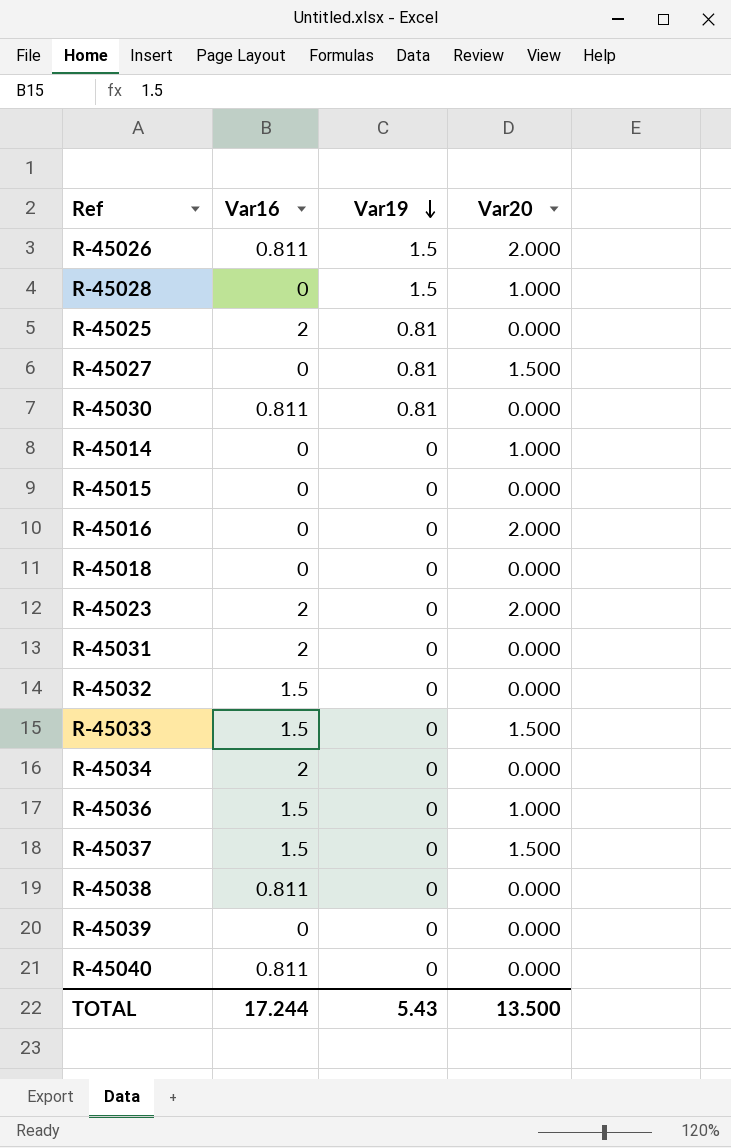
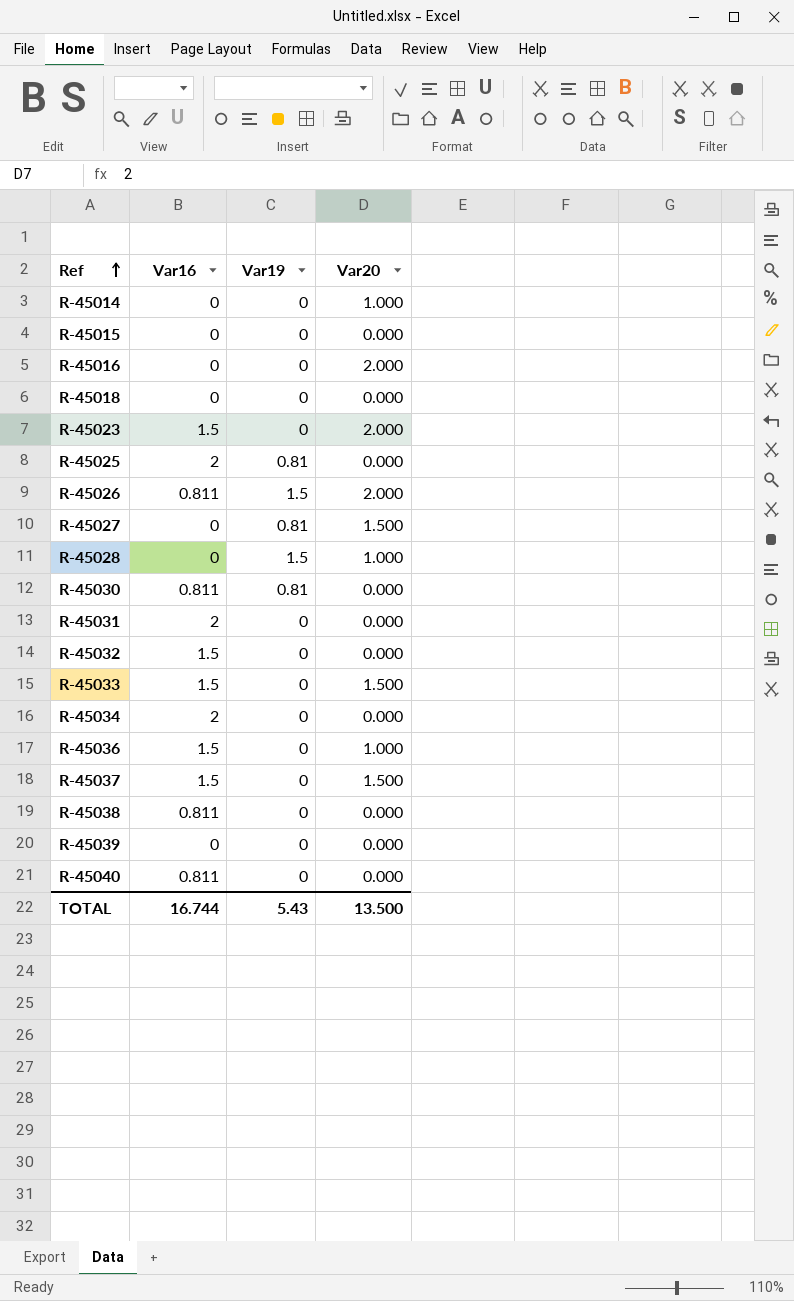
row order: Var19 descending -> Ref ascending
R-45023 | Var16: 2 -> 1.5
TOTAL | Var16: 17.244 -> 16.744

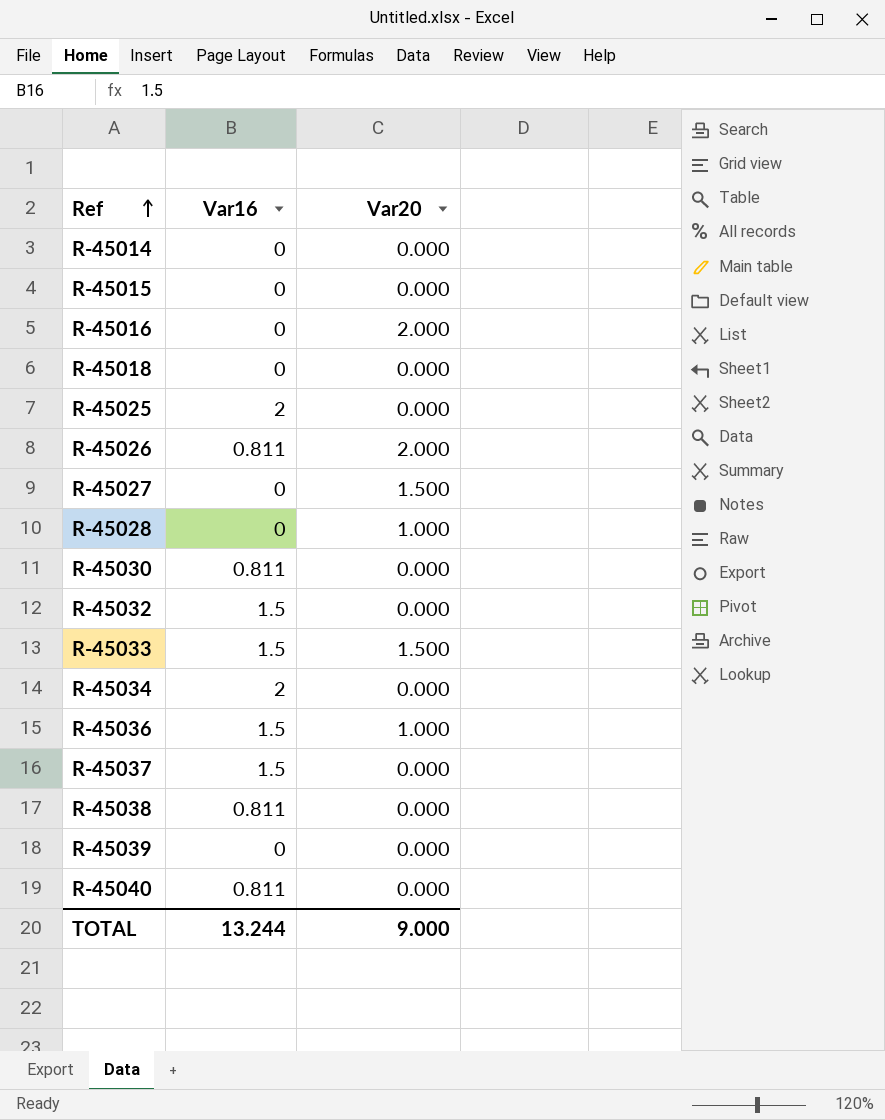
column Var19 | position: 3 -> none
row R-45023: 1.5 | 0 | 2.000 -> none
row R-45031: 2 | 0 | 0.000 -> none
R-45014 | Var20: 1.000 -> 0.000
R-45037 | Var20: 1.500 -> 0.000
TOTAL | Var16: 16.744 -> 13.244
TOTAL | Var20: 13.500 -> 9.000

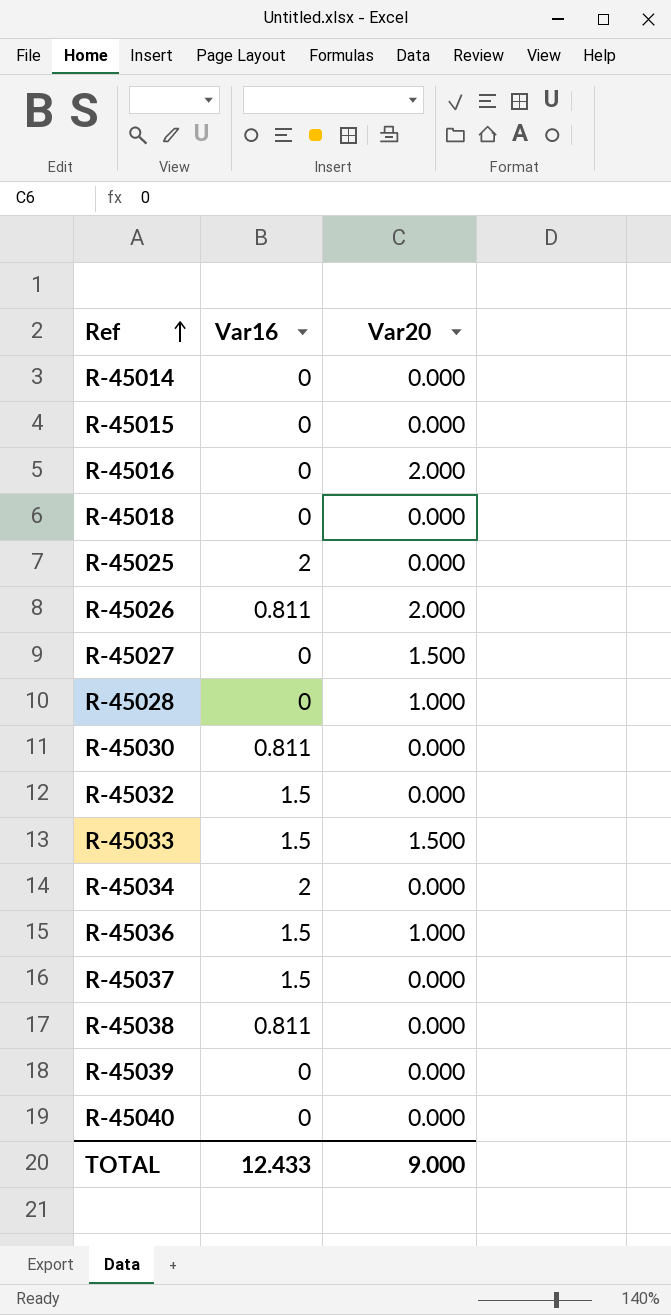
R-45040 | Var16: 0.811 -> 0
TOTAL | Var16: 13.244 -> 12.433

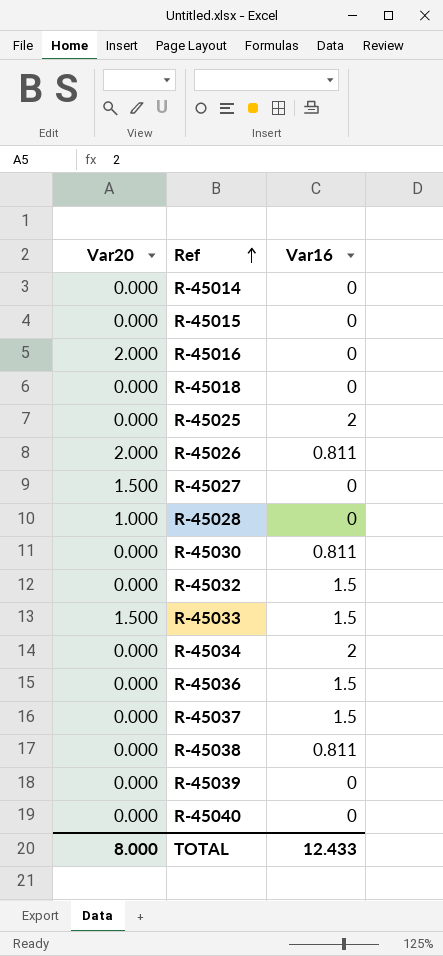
column Var20 | position: 3 -> 1
R-45036 | Var20: 1.000 -> 0.000
TOTAL | Var20: 9.000 -> 8.000

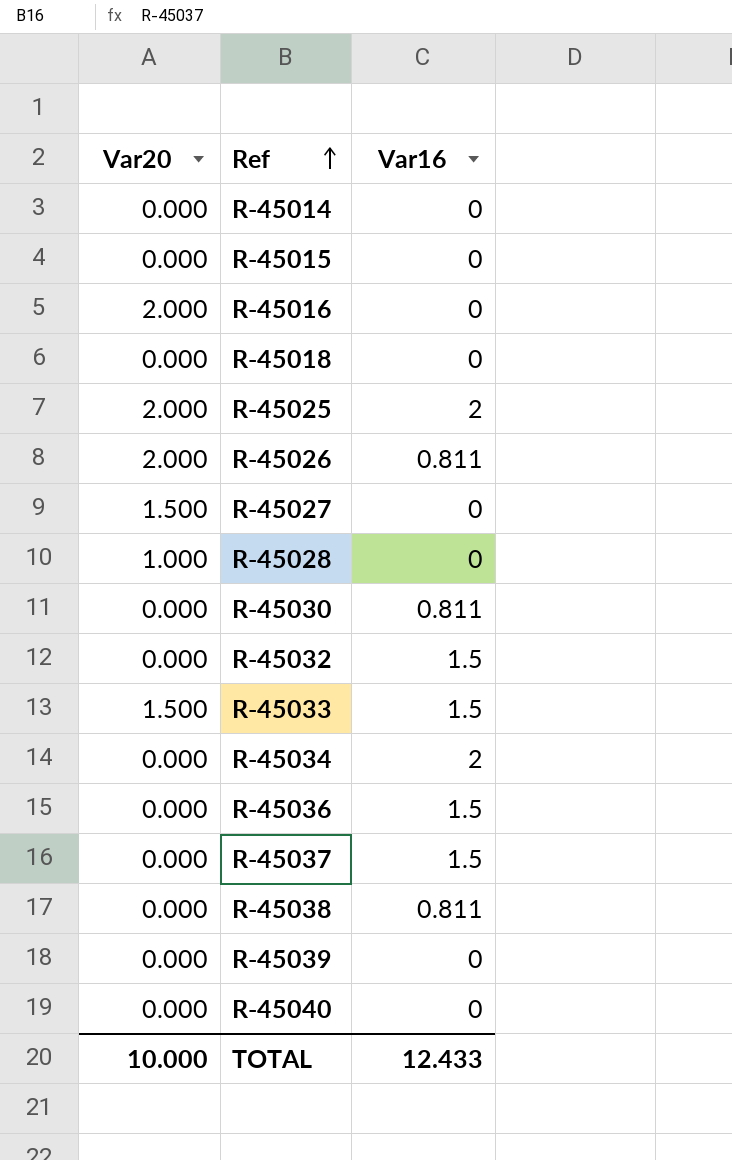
R-45025 | Var20: 0.000 -> 2.000
TOTAL | Var20: 8.000 -> 10.000

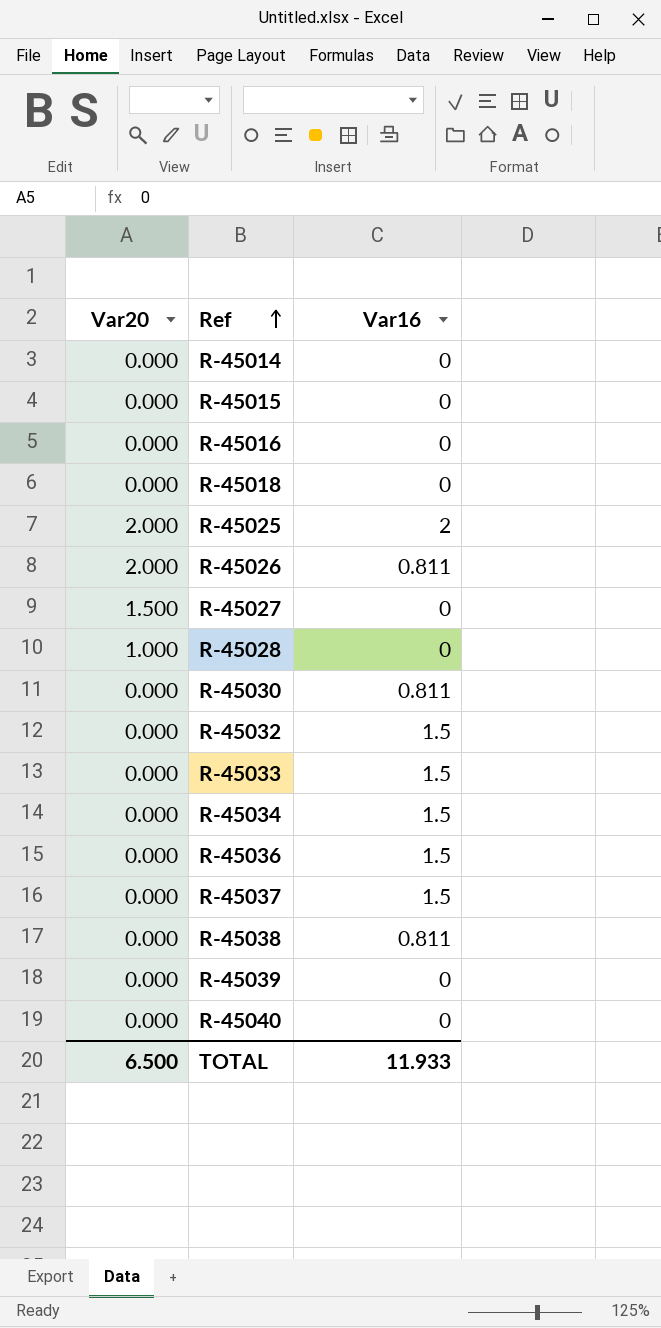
R-45016 | Var20: 2.000 -> 0.000
R-45033 | Var20: 1.500 -> 0.000
R-45034 | Var16: 2 -> 1.5
TOTAL | Var20: 10.000 -> 6.500
TOTAL | Var16: 12.433 -> 11.933

